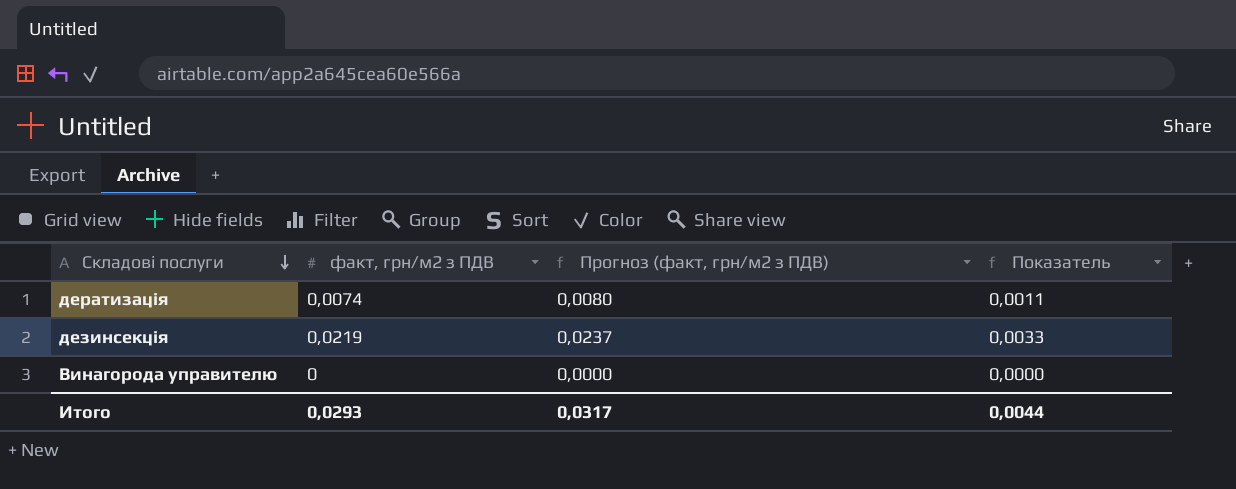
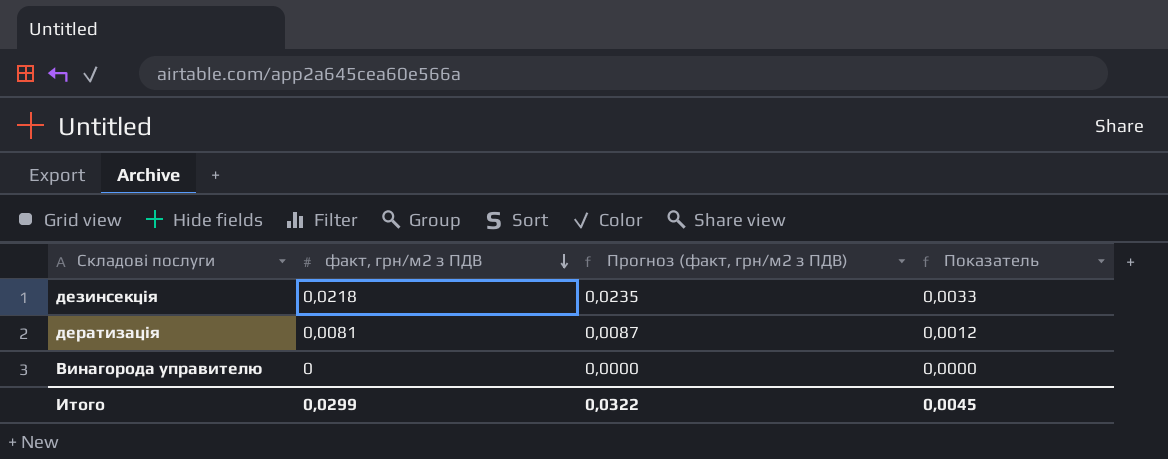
row order: Складові послуги descending -> факт, грн/м2 з ПДВ descending
дезинсекція | факт, грн/м2 з ПДВ: 0,0219 -> 0,0218
дезинсекція | Прогноз (факт, грн/м2 з ПДВ): 0,0237 -> 0,0235
дератизація | факт, грн/м2 з ПДВ: 0,0074 -> 0,0081
дератизація | Прогноз (факт, грн/м2 з ПДВ): 0,0080 -> 0,0087
дератизація | Показатель: 0,0011 -> 0,0012
Итого | факт, грн/м2 з ПДВ: 0,0293 -> 0,0299
Итого | Прогноз (факт, грн/м2 з ПДВ): 0,0317 -> 0,0322
Итого | Показатель: 0,0044 -> 0,0045

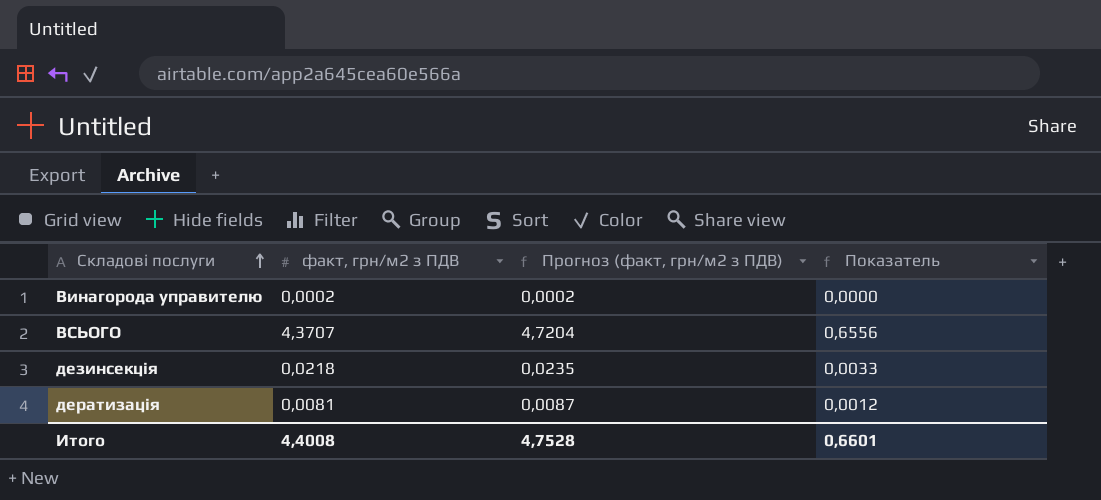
row order: факт, грн/м2 з ПДВ descending -> Складові послуги ascending
Винагорода управителю | факт, грн/м2 з ПДВ: 0 -> 0,0002
Винагорода управителю | Прогноз (факт, грн/м2 з ПДВ): 0,0000 -> 0,0002
row ВСЬОГО: none -> 4,3707 | 4,7204 | 0,6556
Итого | факт, грн/м2 з ПДВ: 0,0299 -> 4,4008
Итого | Прогноз (факт, грн/м2 з ПДВ): 0,0322 -> 4,7528
Итого | Показатель: 0,0045 -> 0,6601

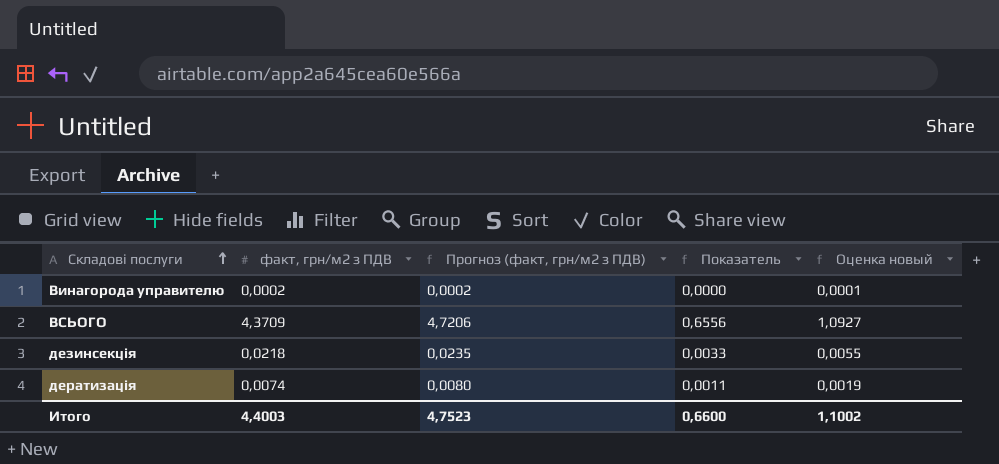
column Оценка новый | formula: none -> [факт, грн/м2 з ПДВ] * 0,25
ВСЬОГО | факт, грн/м2 з ПДВ: 4,3707 -> 4,3709
ВСЬОГО | Прогноз (факт, грн/м2 з ПДВ): 4,7204 -> 4,7206
дератизація | факт, грн/м2 з ПДВ: 0,0081 -> 0,0074
дератизація | Прогноз (факт, грн/м2 з ПДВ): 0,0087 -> 0,0080
дератизація | Показатель: 0,0012 -> 0,0011
Итого | факт, грн/м2 з ПДВ: 4,4008 -> 4,4003
Итого | Прогноз (факт, грн/м2 з ПДВ): 4,7528 -> 4,7523
Итого | Показатель: 0,6601 -> 0,6600

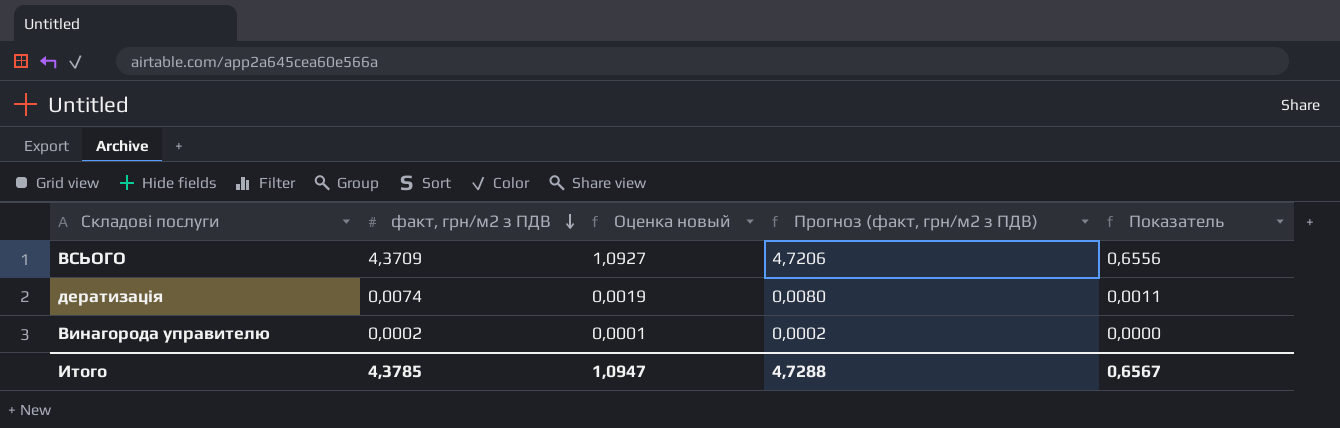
row order: Складові послуги ascending -> факт, грн/м2 з ПДВ descending
column Оценка новый | position: 5 -> 3
row дезинсекція: 0,0218 | 0,0235 | 0,0033 | 0,0055 -> none
Итого | факт, грн/м2 з ПДВ: 4,4003 -> 4,3785
Итого | Оценка новый: 1,1002 -> 1,0947
Итого | Прогноз (факт, грн/м2 з ПДВ): 4,7523 -> 4,7288
Итого | Показатель: 0,6600 -> 0,6567

